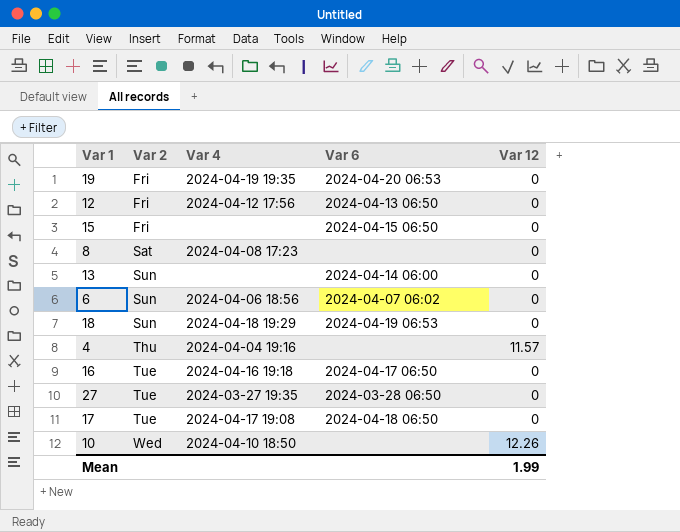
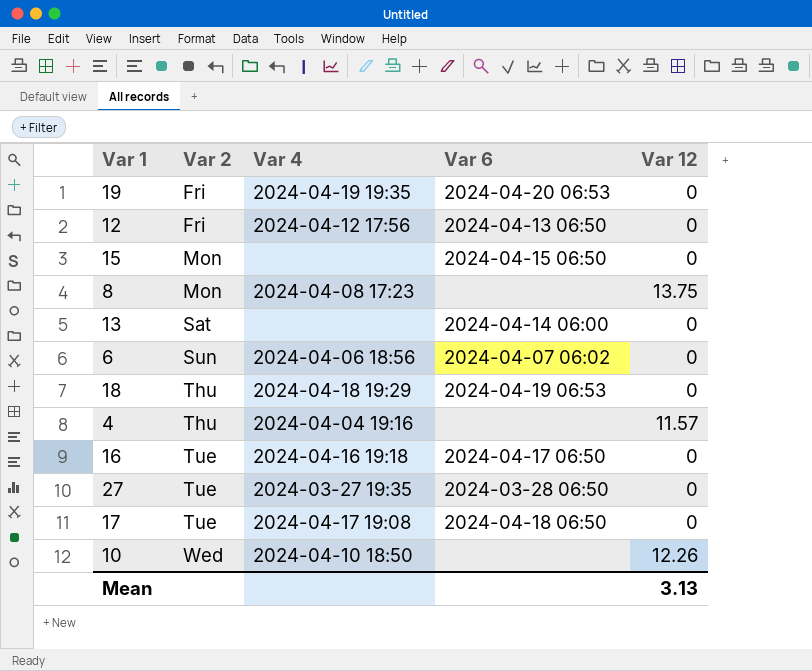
15 | Var 2: Fri -> Mon
8 | Var 2: Sat -> Mon
8 | Var 12: 0 -> 13.75
13 | Var 2: Sun -> Sat
18 | Var 2: Sun -> Thu
Mean | Var 12: 1.99 -> 3.13

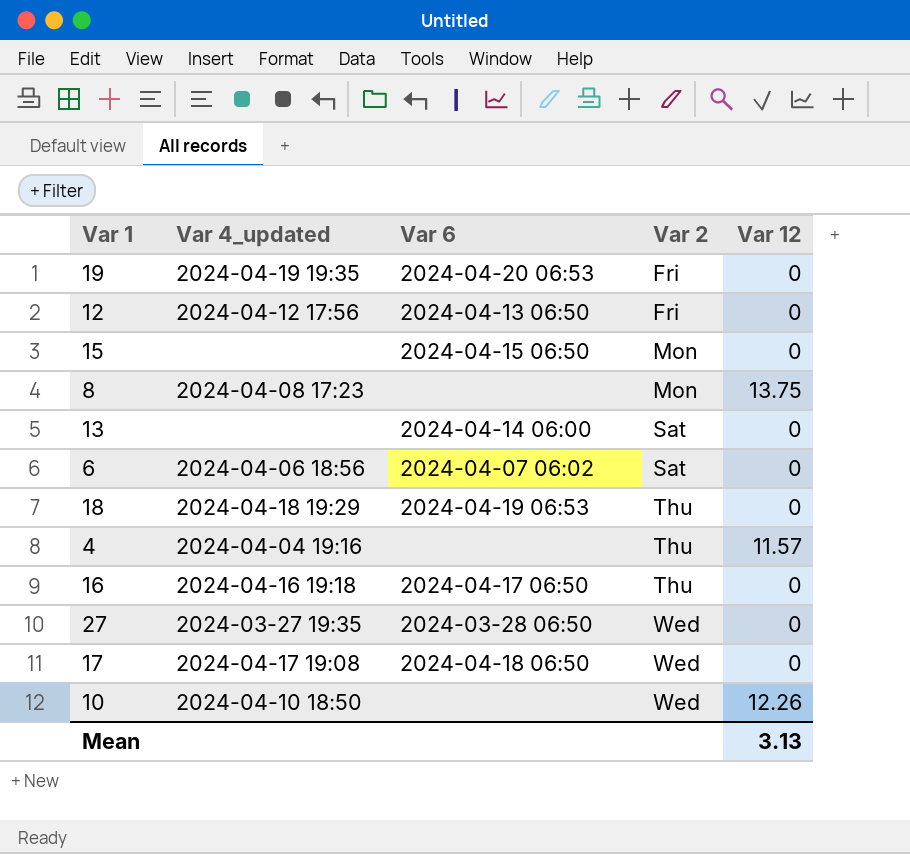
column name: Var 4 -> Var 4_updated
column Var 2 | position: 2 -> 4
6 | Var 2: Sun -> Sat
16 | Var 2: Tue -> Thu
27 | Var 2: Tue -> Wed
17 | Var 2: Tue -> Wed

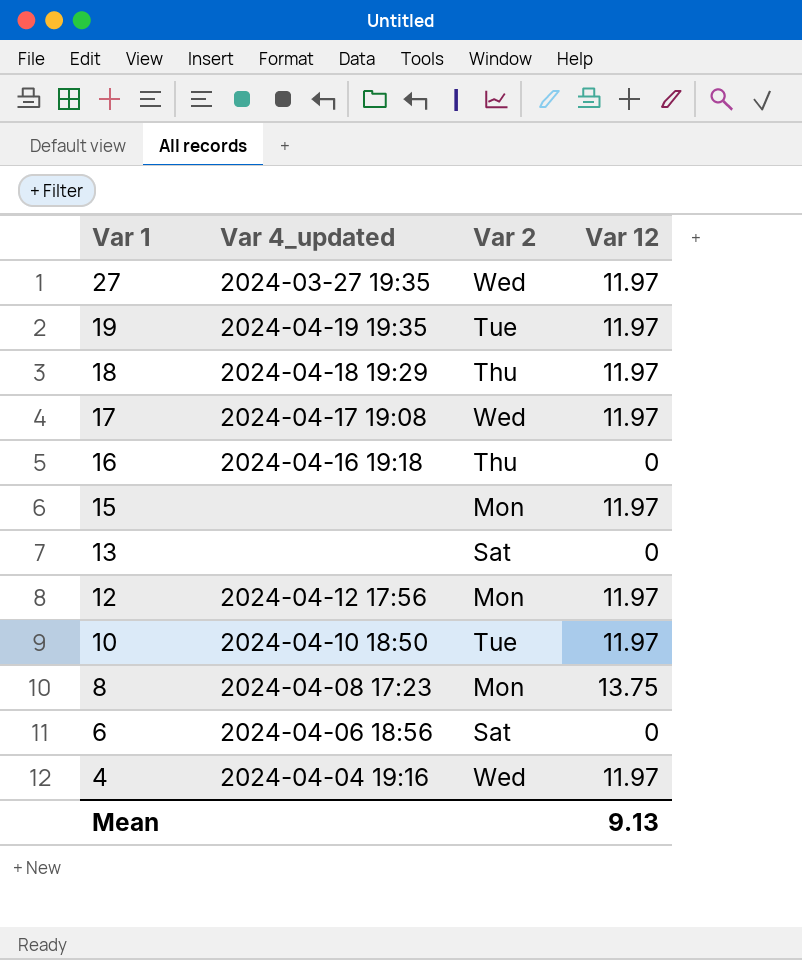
row order: Var 2 ascending -> Var 1 descending
column Var 6 | position: 3 -> none
27 | Var 12: 0 -> 11.97
19 | Var 2: Fri -> Tue
19 | Var 12: 0 -> 11.97
18 | Var 12: 0 -> 11.97
17 | Var 12: 0 -> 11.97
15 | Var 12: 0 -> 11.97
12 | Var 2: Fri -> Mon
12 | Var 12: 0 -> 11.97
10 | Var 2: Wed -> Tue
10 | Var 12: 12.26 -> 11.97
4 | Var 2: Thu -> Wed
4 | Var 12: 11.57 -> 11.97
Mean | Var 12: 3.13 -> 9.13

